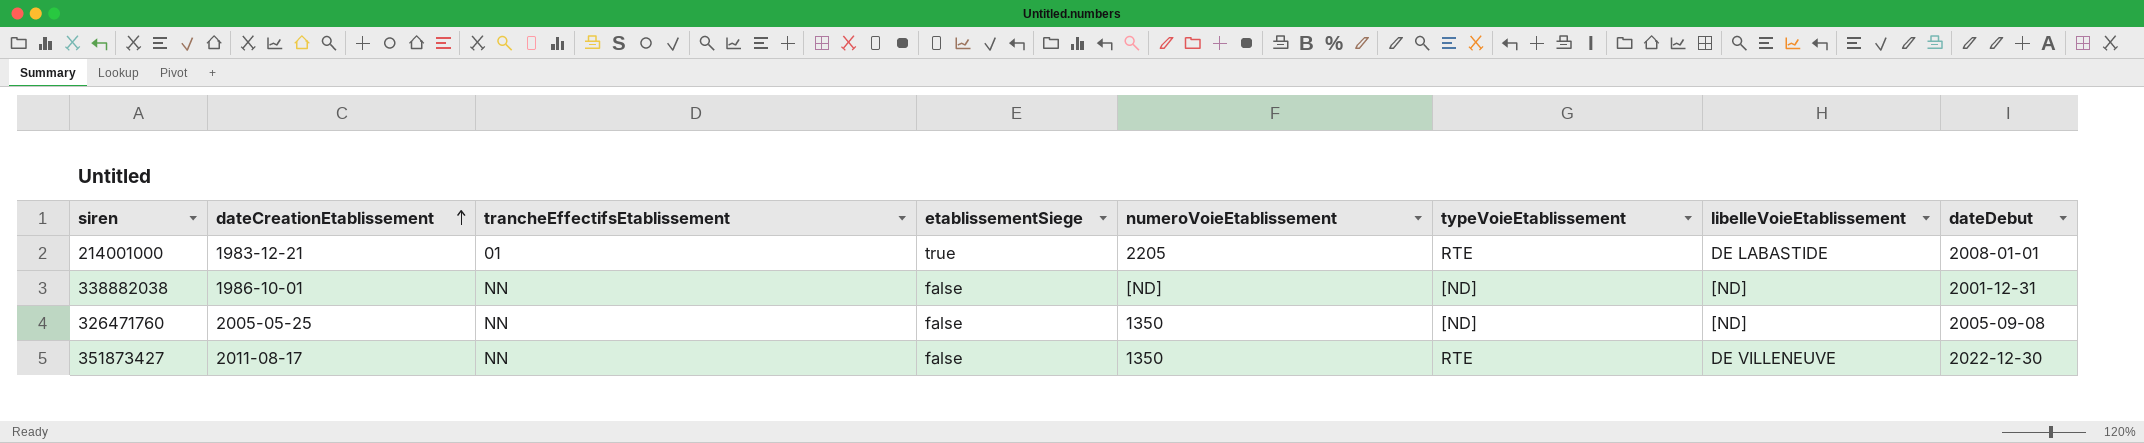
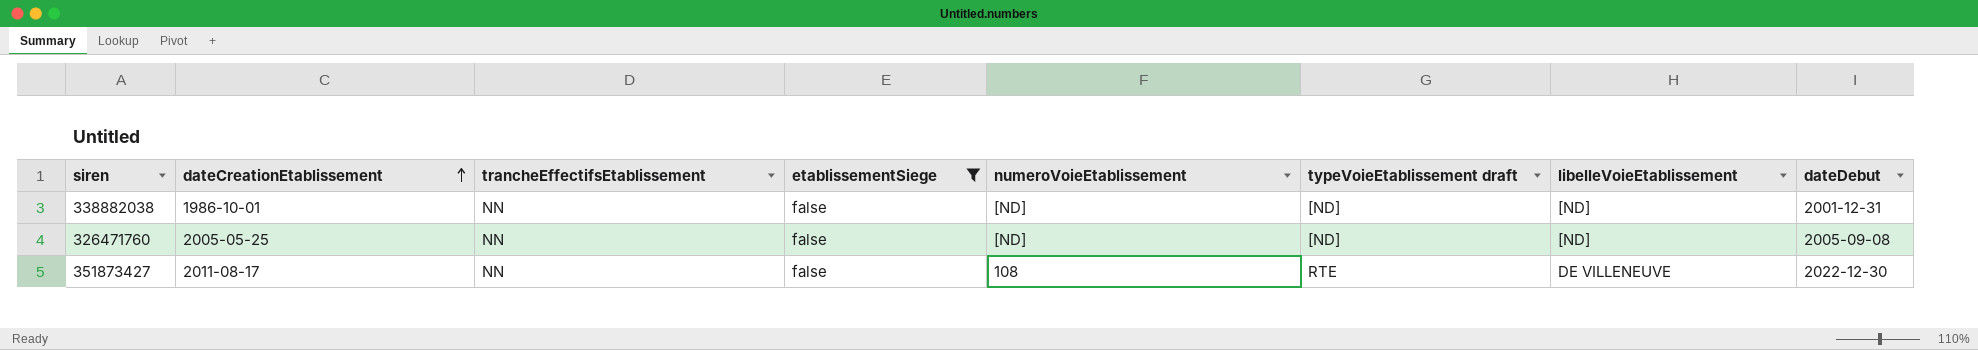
filter: none -> etablissementSiege = false
column name: typeVoieEtablissement -> typeVoieEtablissement draft
326471760 | numeroVoieEtablissement: 1350 -> [ND]
351873427 | numeroVoieEtablissement: 1350 -> 108

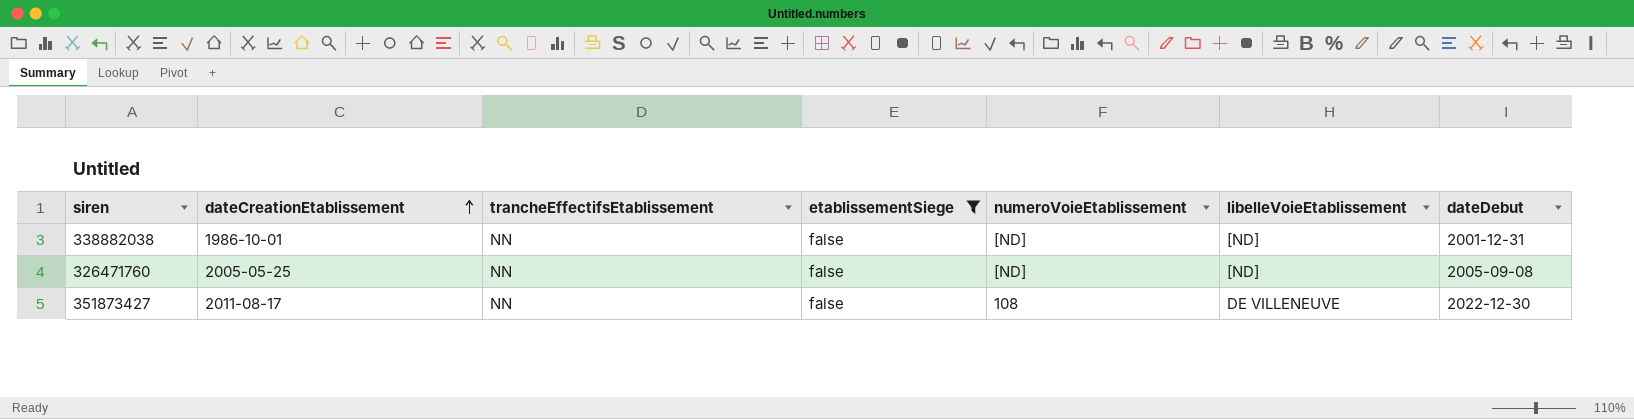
column typeVoieEtablissement draft | position: 6 -> none

